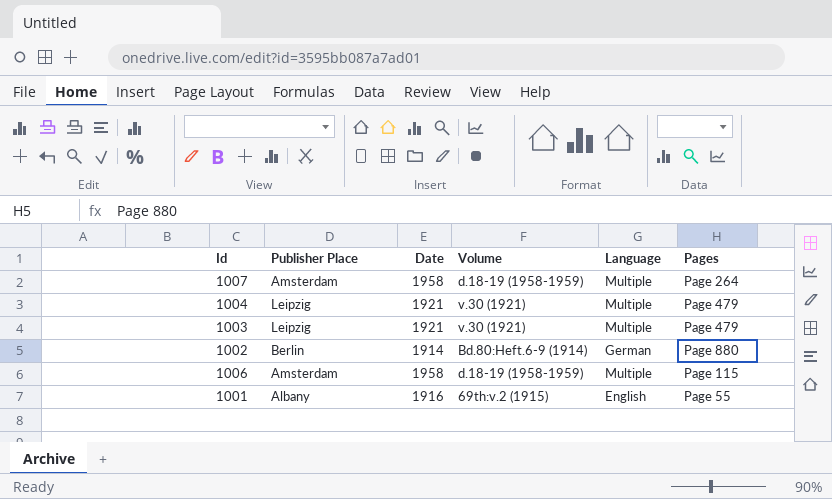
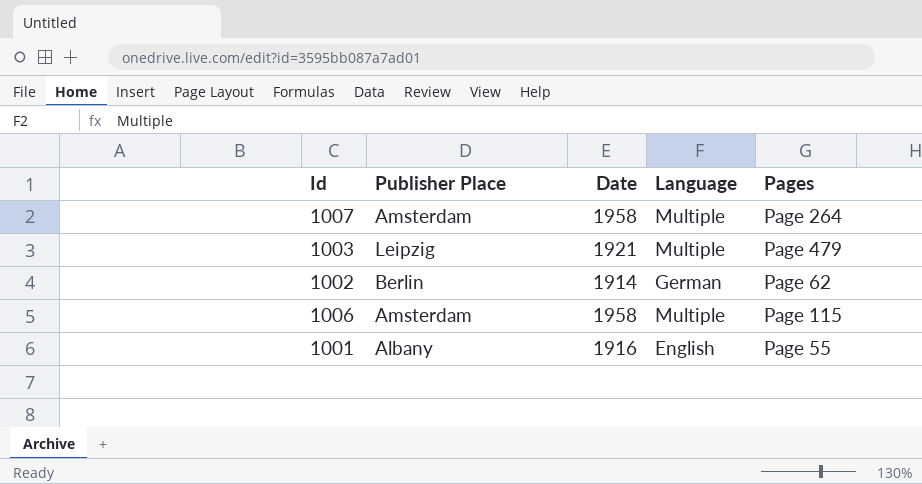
column Volume | position: 4 -> none
row 1004: Leipzig | 1921 | v.30 (1921) | Multiple | Page 479 -> none
1002 | Pages: Page 880 -> Page 62

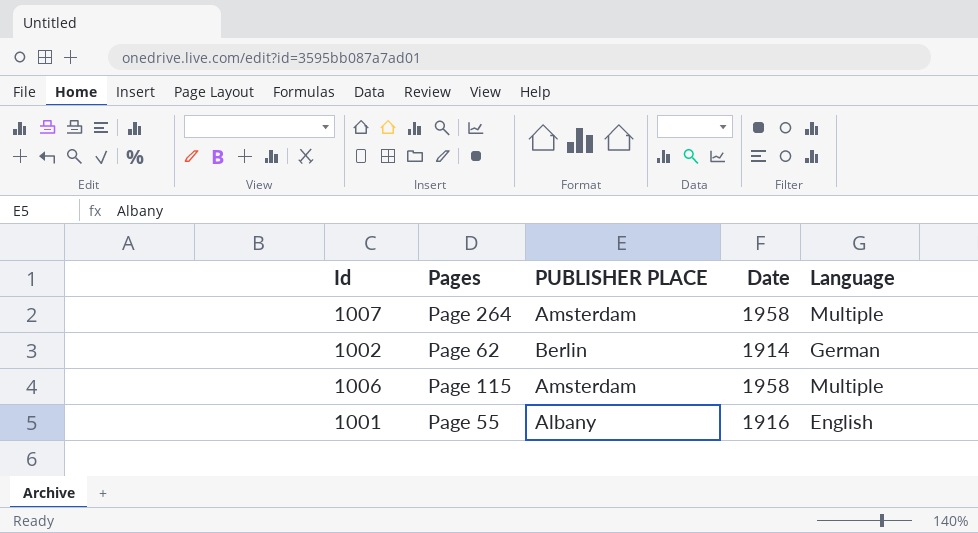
column Pages | position: 5 -> 2
column name: Publisher Place -> PUBLISHER PLACE
row 1003: Leipzig | 1921 | Multiple | Page 479 -> none

